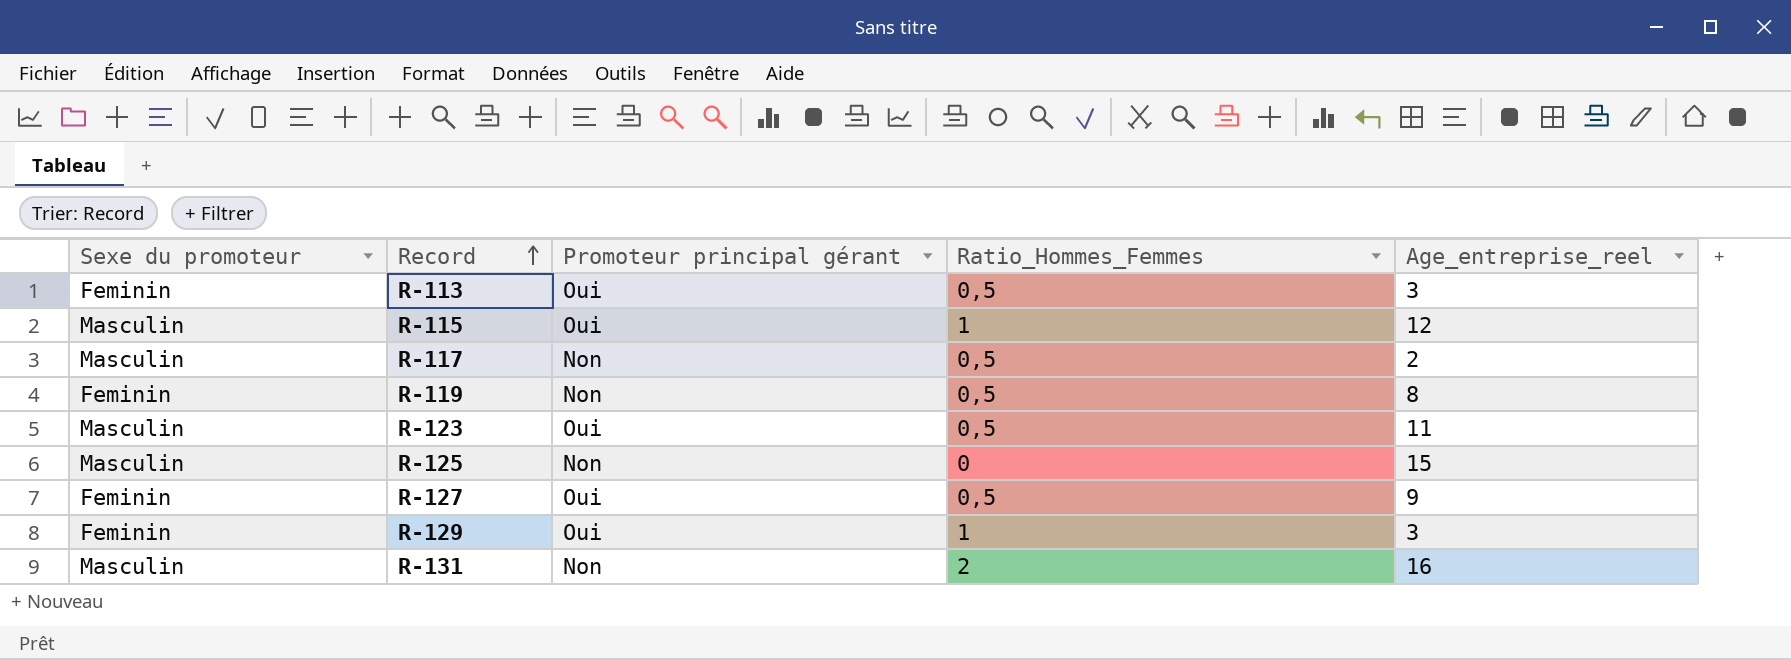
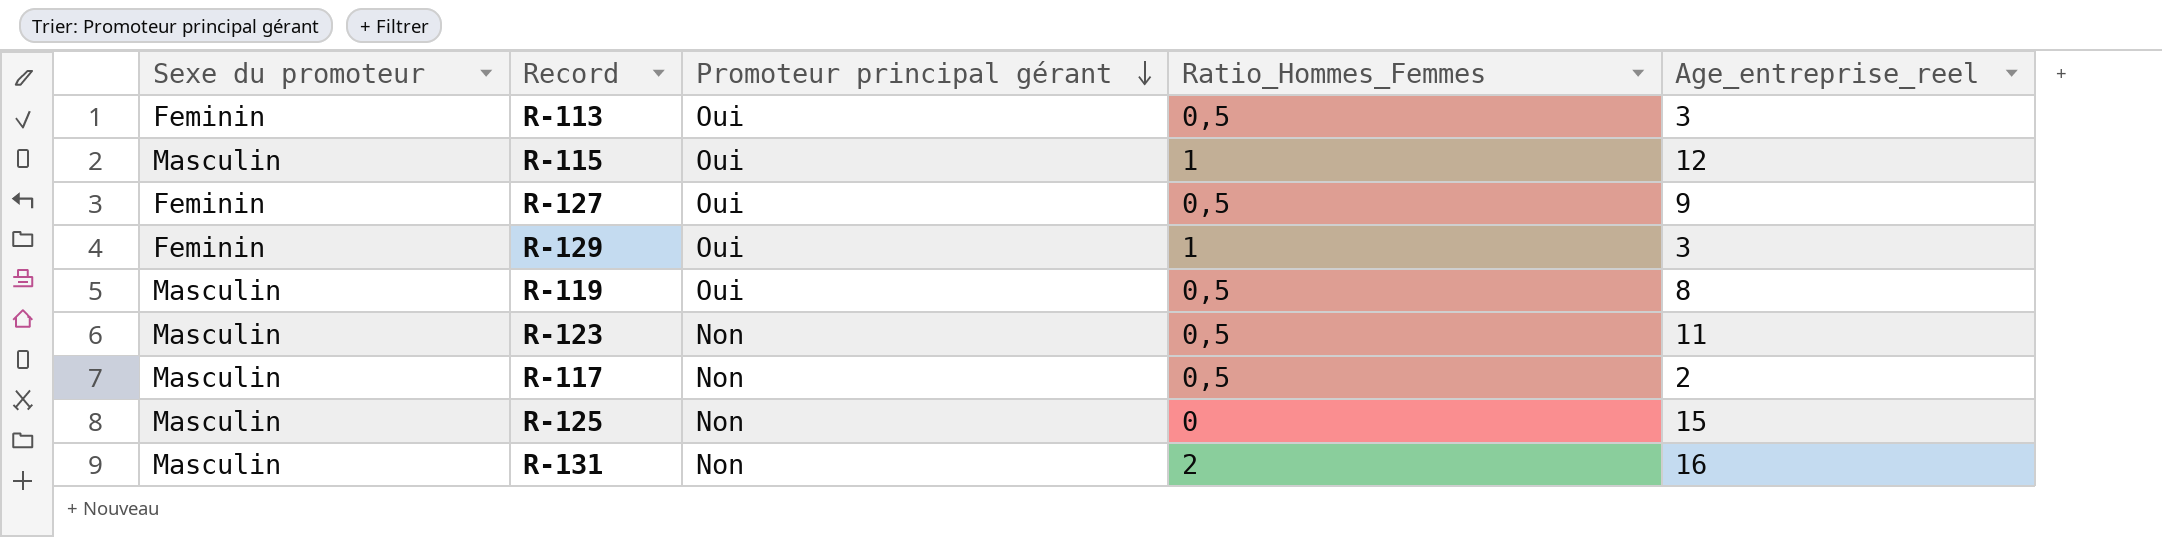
row order: Record ascending -> Promoteur principal gérant descending
R-119 | Sexe du promoteur: Feminin -> Masculin
R-119 | Promoteur principal gérant: Non -> Oui
R-123 | Promoteur principal gérant: Oui -> Non

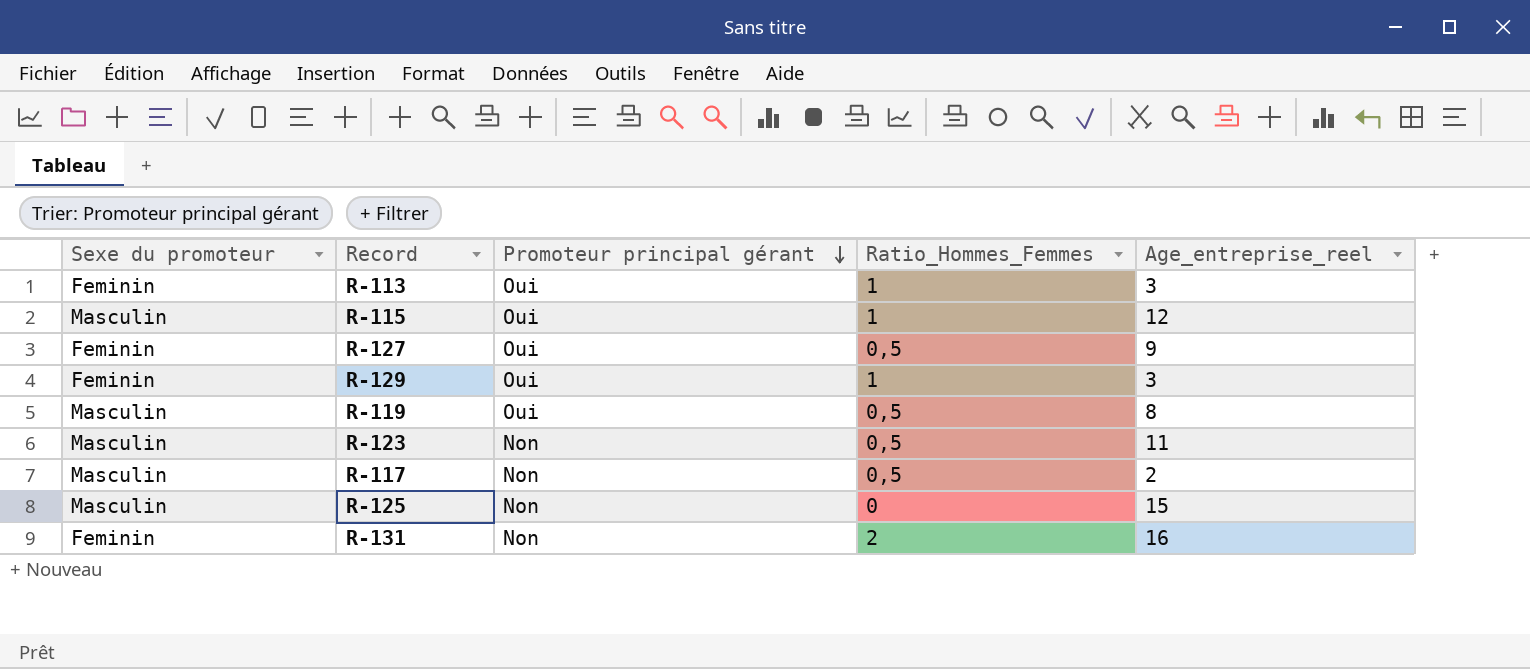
R-113 | Ratio_Hommes_Femmes: 0,5 -> 1
R-131 | Sexe du promoteur: Masculin -> Feminin

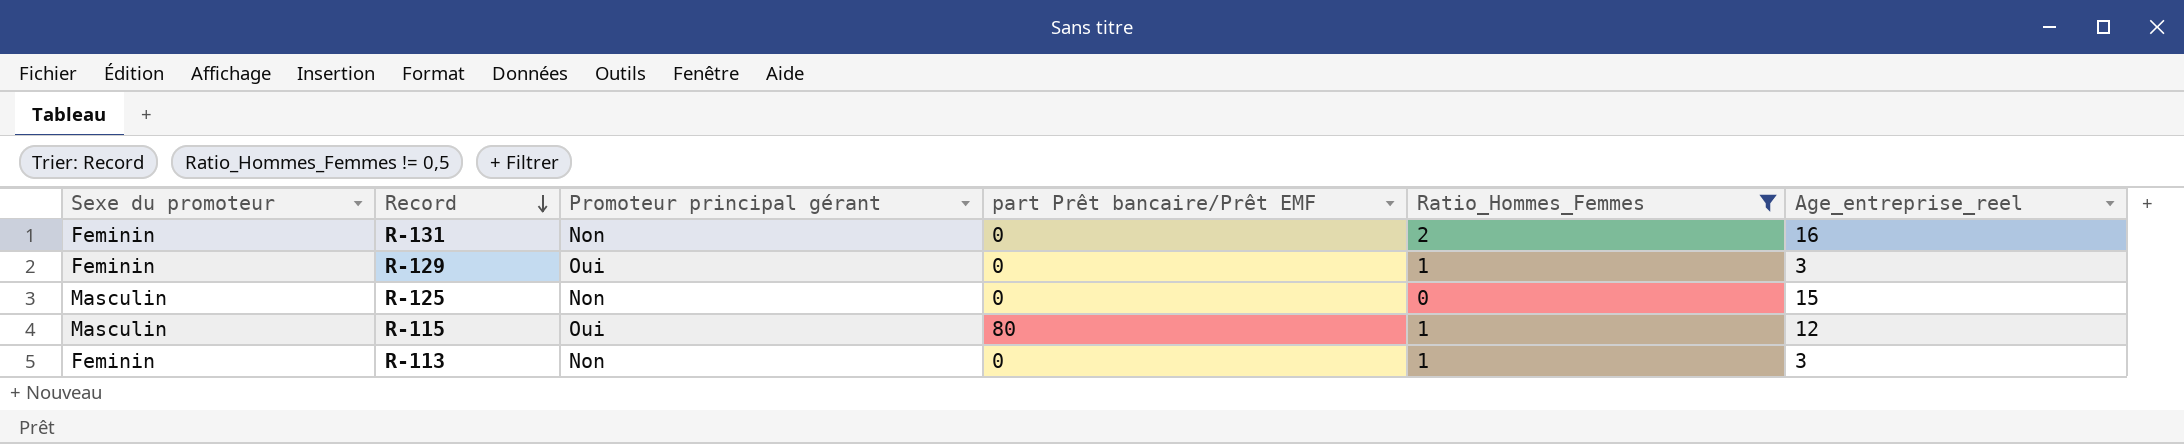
filter: none -> Ratio_Hommes_Femmes != 0,5
row order: Promoteur principal gérant descending -> Record descending
column part Prêt bancaire/Prêt EMF | position: none -> 4
R-113 | Promoteur principal gérant: Oui -> Non

